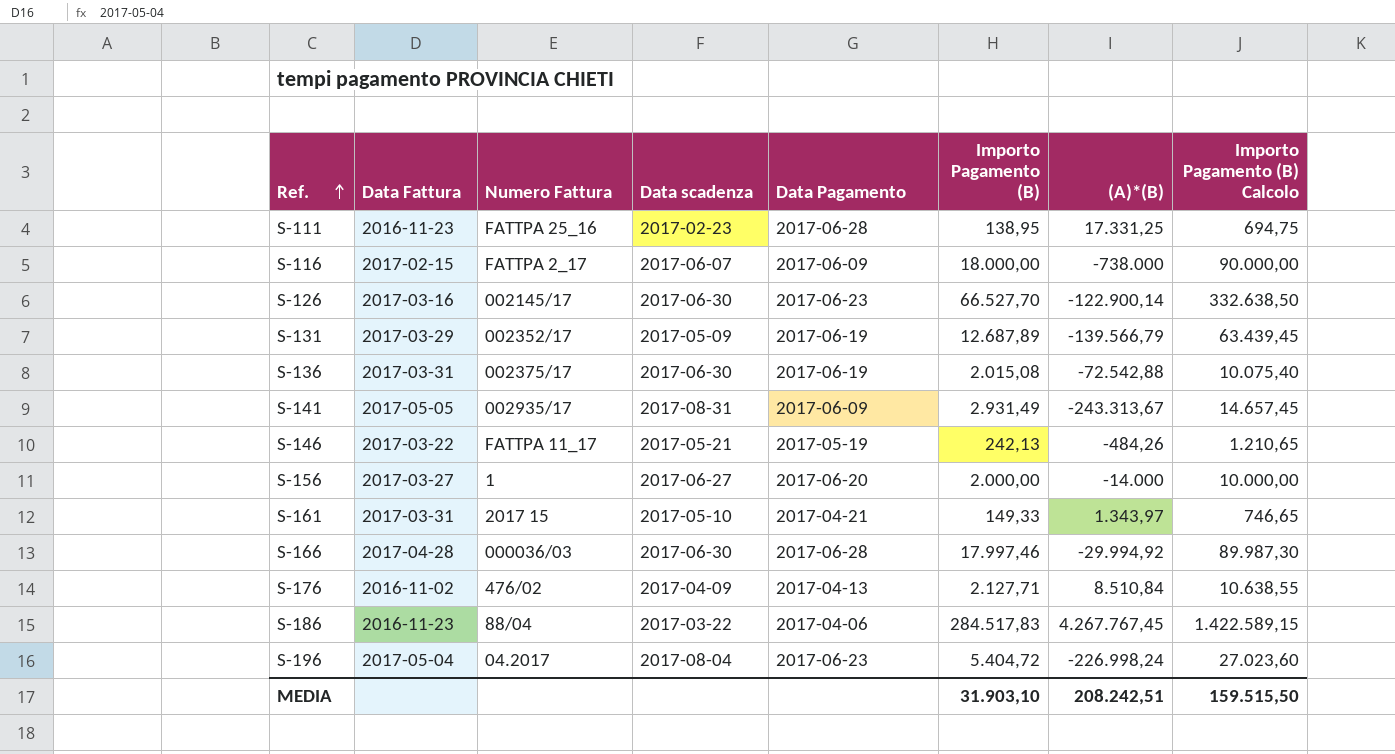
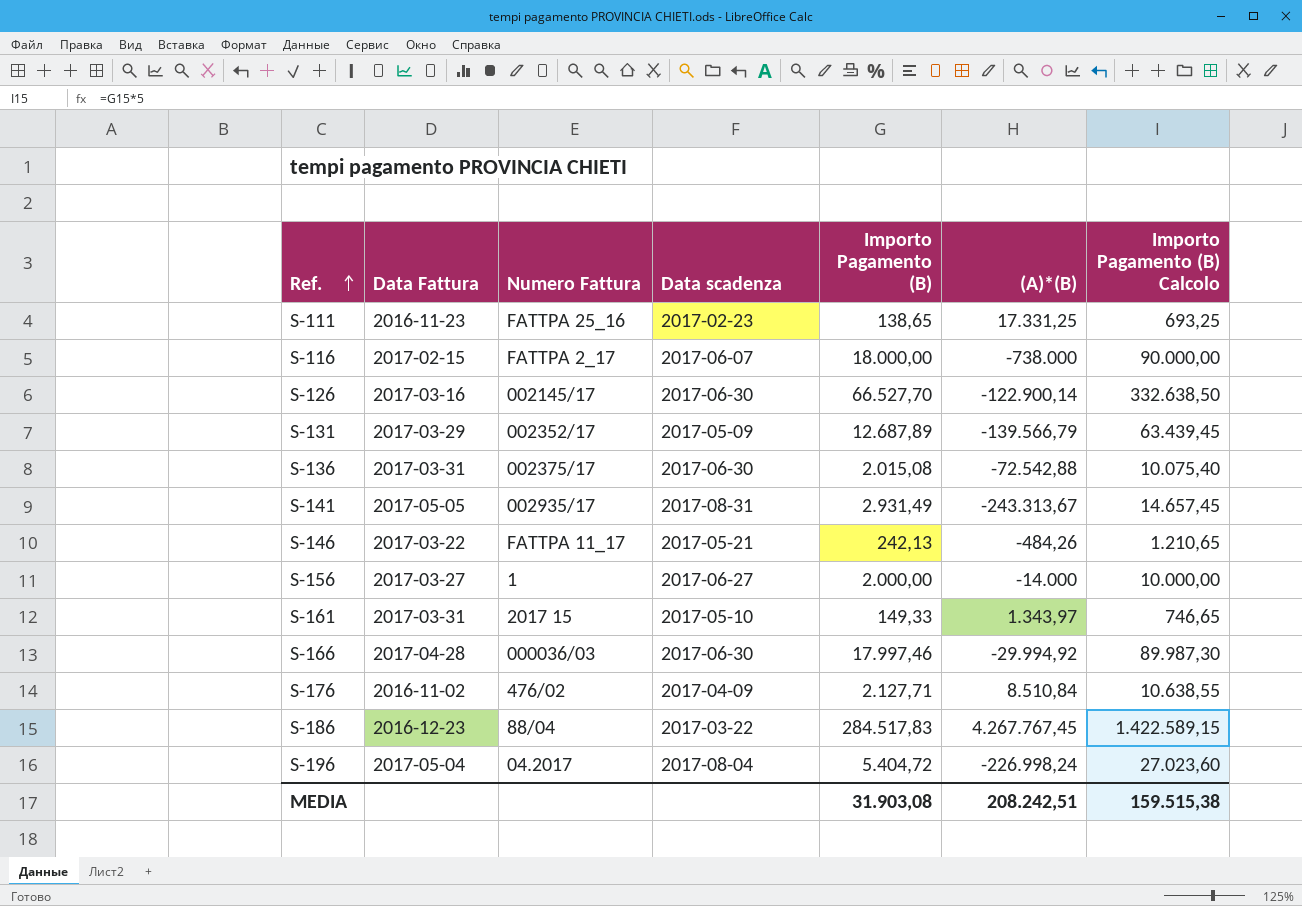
column Data Pagamento | position: 5 -> none
S-111 | Importo Pagamento (B): 138,95 -> 138,65
S-111 | Importo Pagamento (B) Calcolo: 694,75 -> 693,25
S-186 | Data Fattura: 2016-11-23 -> 2016-12-23
MEDIA | Importo Pagamento (B): 31.903,10 -> 31.903,08
MEDIA | Importo Pagamento (B) Calcolo: 159.515,50 -> 159.515,38

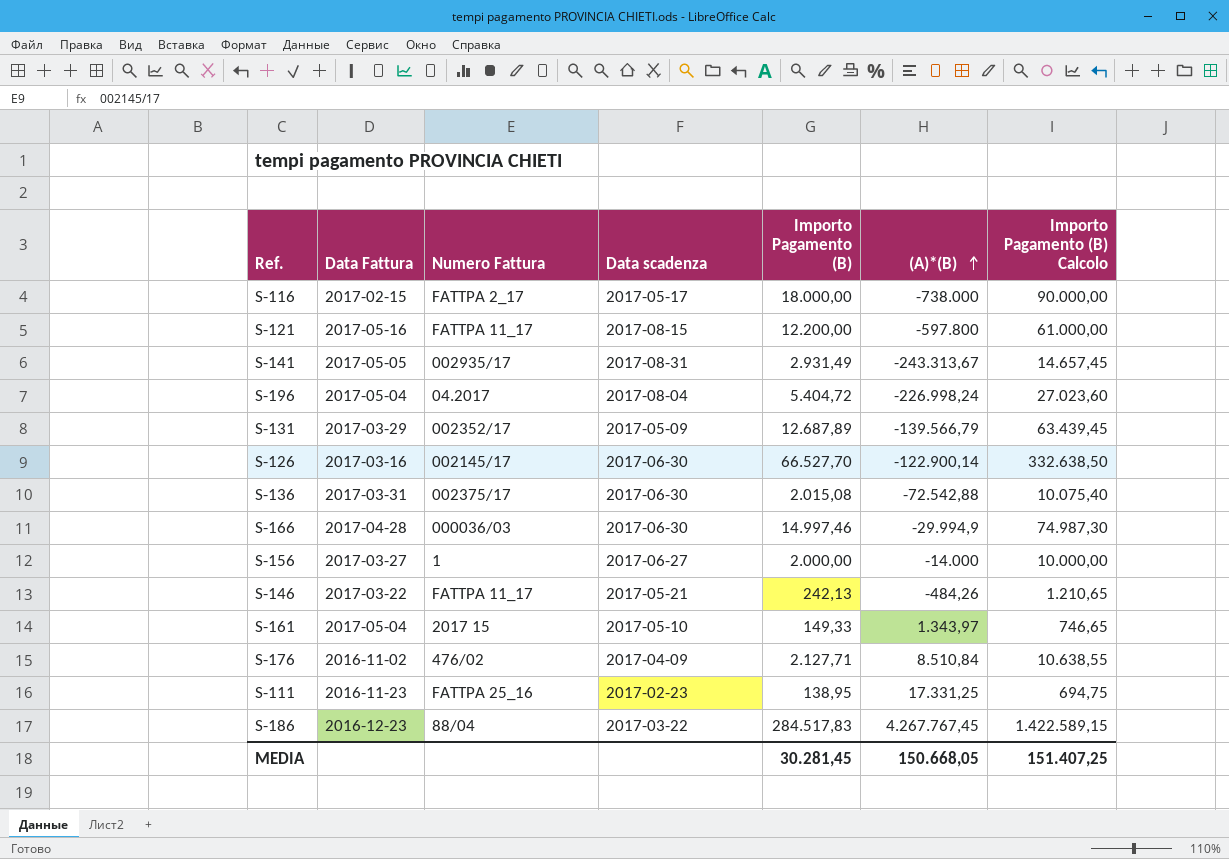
row order: Ref. ascending -> (A)*(B) ascending
S-116 | Data scadenza: 2017-06-07 -> 2017-05-17
row S-121: none -> 2017-05-16 | FATTPA 11_17 | 2017-08-15 | 12.200,00 | -597.800 | 61.000,00
S-166 | Importo Pagamento (B): 17.997,46 -> 14.997,46
S-166 | (A)*(B): -29.994,92 -> -29.994,9
S-166 | Importo Pagamento (B) Calcolo: 89.987,30 -> 74.987,30
S-161 | Data Fattura: 2017-03-31 -> 2017-05-04
S-111 | Importo Pagamento (B): 138,65 -> 138,95
S-111 | Importo Pagamento (B) Calcolo: 693,25 -> 694,75
MEDIA | Importo Pagamento (B): 31.903,08 -> 30.281,45
MEDIA | (A)*(B): 208.242,51 -> 150.668,05
MEDIA | Importo Pagamento (B) Calcolo: 159.515,38 -> 151.407,25

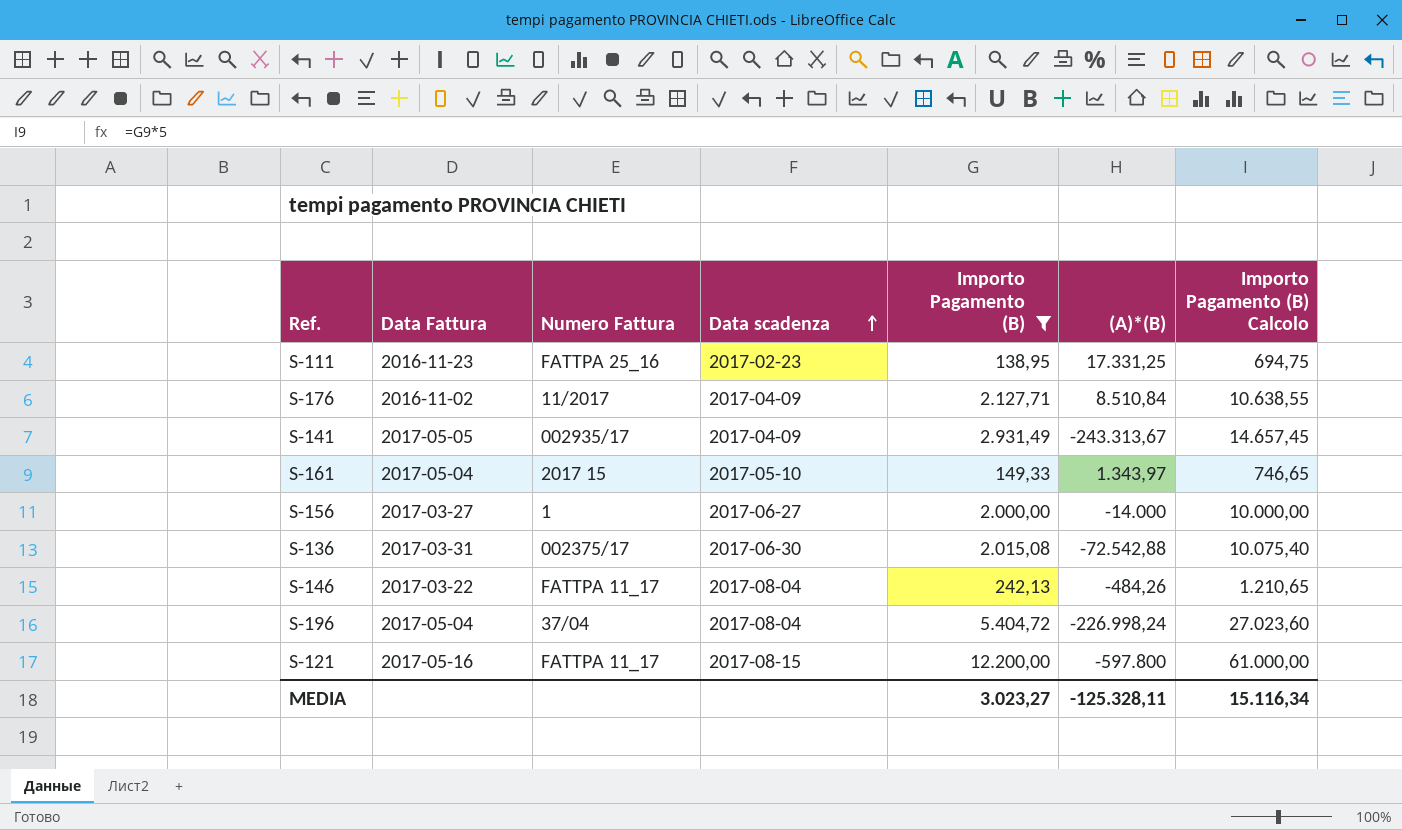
filter: none -> Importo Pagamento (B) <= 12.200,00
row order: (A)*(B) ascending -> Data scadenza ascending
S-176 | Numero Fattura: 476/02 -> 11/2017
S-141 | Data scadenza: 2017-08-31 -> 2017-04-09
S-146 | Data scadenza: 2017-05-21 -> 2017-08-04
S-196 | Numero Fattura: 04.2017 -> 37/04
MEDIA | Importo Pagamento (B): 30.281,45 -> 3.023,27
MEDIA | (A)*(B): 150.668,05 -> -125.328,11
MEDIA | Importo Pagamento (B) Calcolo: 151.407,25 -> 15.116,34

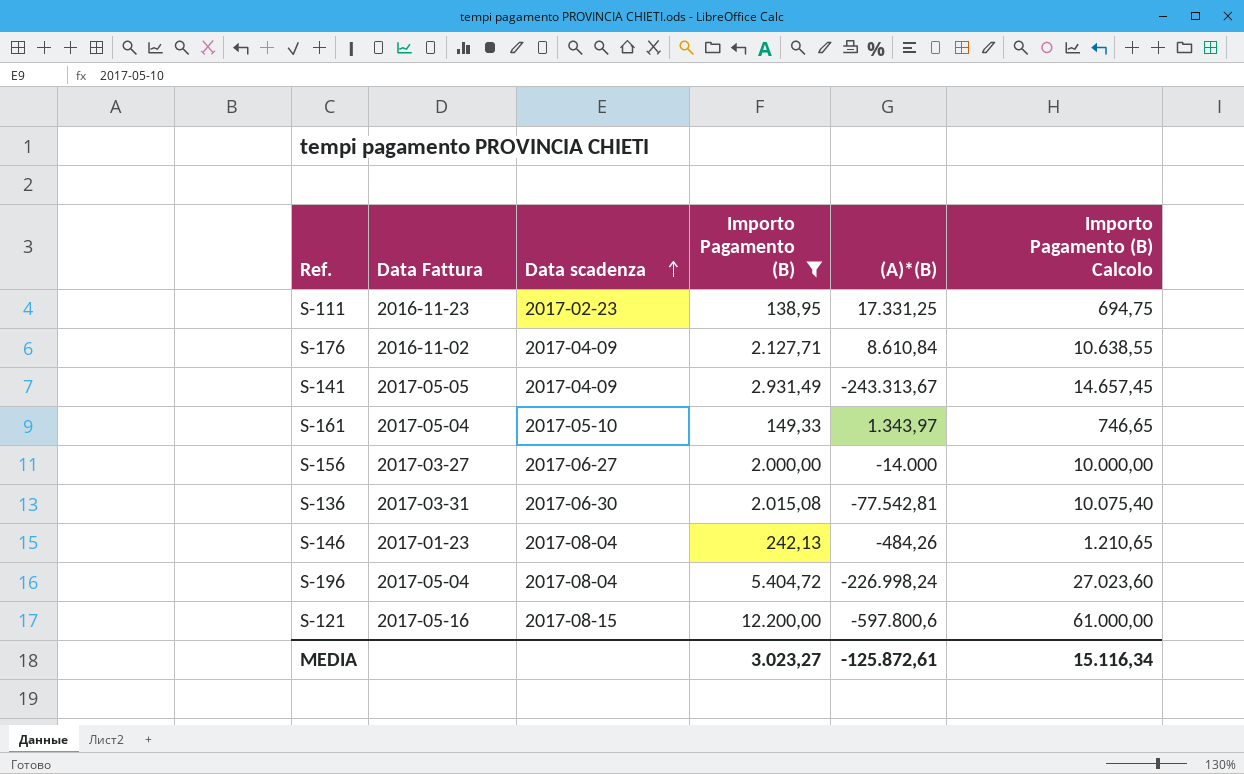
column Numero Fattura | position: 3 -> none
S-176 | (A)*(B): 8.510,84 -> 8.610,84
S-136 | (A)*(B): -72.542,88 -> -77.542,81
S-146 | Data Fattura: 2017-03-22 -> 2017-01-23
S-121 | (A)*(B): -597.800 -> -597.800,6
MEDIA | (A)*(B): -125.328,11 -> -125.872,61

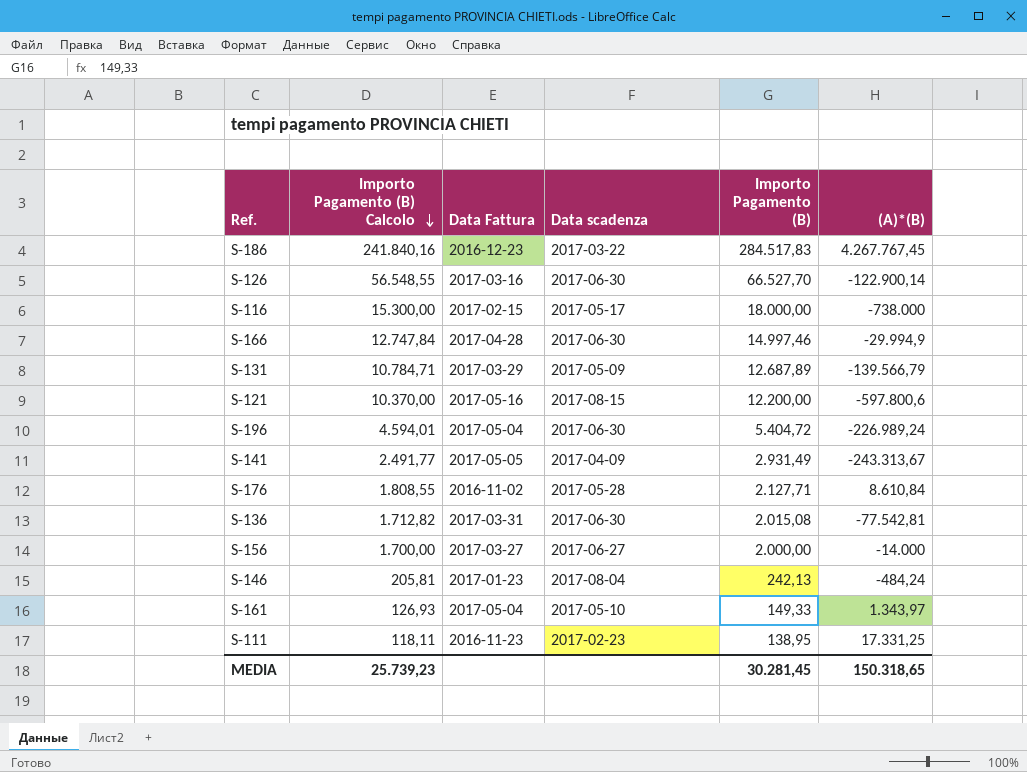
filter: Importo Pagamento (B) <= 12.200,00 -> none
row order: Data scadenza ascending -> Importo Pagamento (B) Calcolo descending
column Importo Pagamento (B) Calcolo | formula: [Importo Pagamento (B)] * 5 -> [Importo Pagamento (B)] * 0,85
column Importo Pagamento (B) Calcolo | position: 6 -> 2
S-196 | Data scadenza: 2017-08-04 -> 2017-06-30
S-196 | (A)*(B): -226.998,24 -> -226.989,24
S-176 | Data scadenza: 2017-04-09 -> 2017-05-28
S-146 | (A)*(B): -484,26 -> -484,24
MEDIA | Importo Pagamento (B) Calcolo: 15.116,34 -> 25.739,23
MEDIA | Importo Pagamento (B): 3.023,27 -> 30.281,45
MEDIA | (A)*(B): -125.872,61 -> 150.318,65

